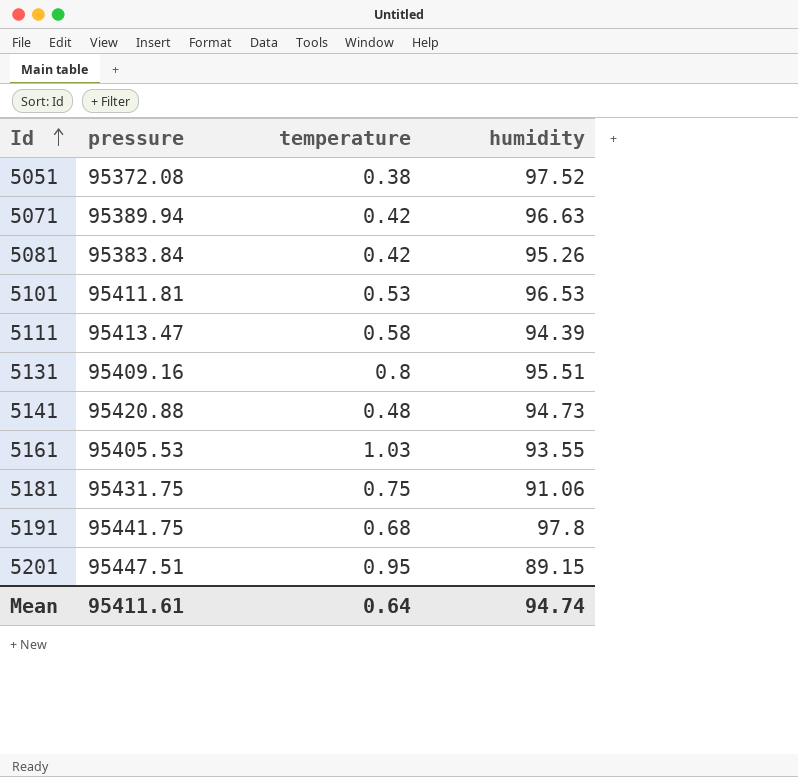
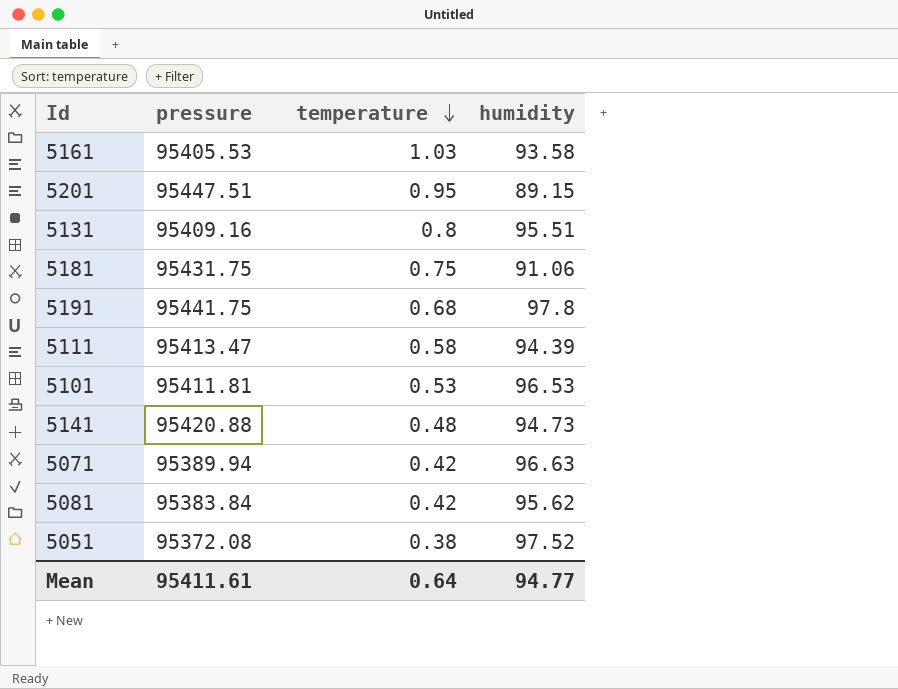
row order: Id ascending -> temperature descending
5161 | humidity: 93.55 -> 93.58
5081 | humidity: 95.26 -> 95.62
Mean | humidity: 94.74 -> 94.77

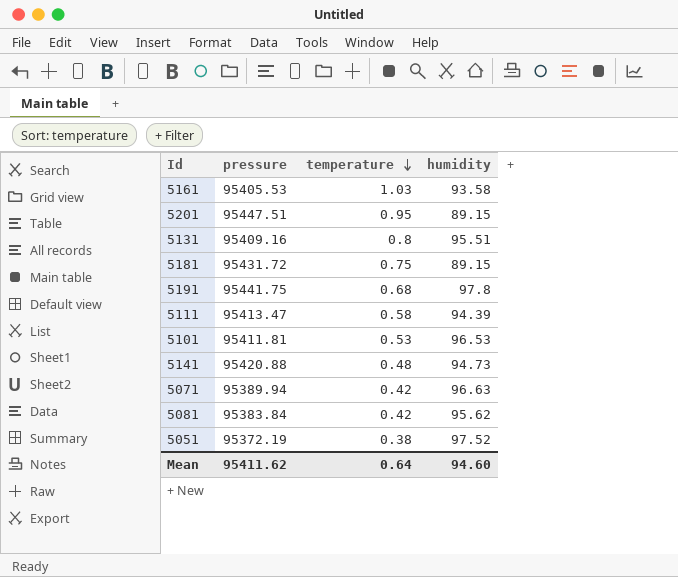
5181 | pressure: 95431.75 -> 95431.72
5181 | humidity: 91.06 -> 89.15
5051 | pressure: 95372.08 -> 95372.19
Mean | pressure: 95411.61 -> 95411.62
Mean | humidity: 94.77 -> 94.60

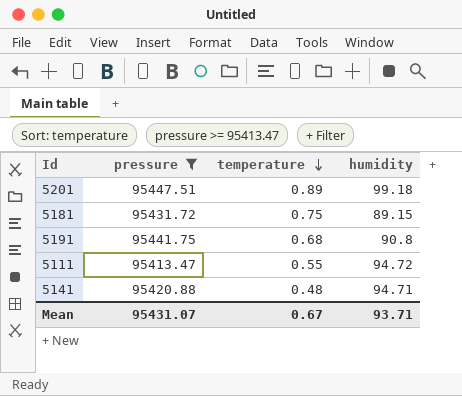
filter: none -> pressure >= 95413.47
5201 | temperature: 0.95 -> 0.89
5201 | humidity: 89.15 -> 99.18
5191 | humidity: 97.8 -> 90.8
5111 | temperature: 0.58 -> 0.55
5111 | humidity: 94.39 -> 94.72
5141 | humidity: 94.73 -> 94.71
Mean | pressure: 95411.62 -> 95431.07
Mean | temperature: 0.64 -> 0.67
Mean | humidity: 94.60 -> 93.71

